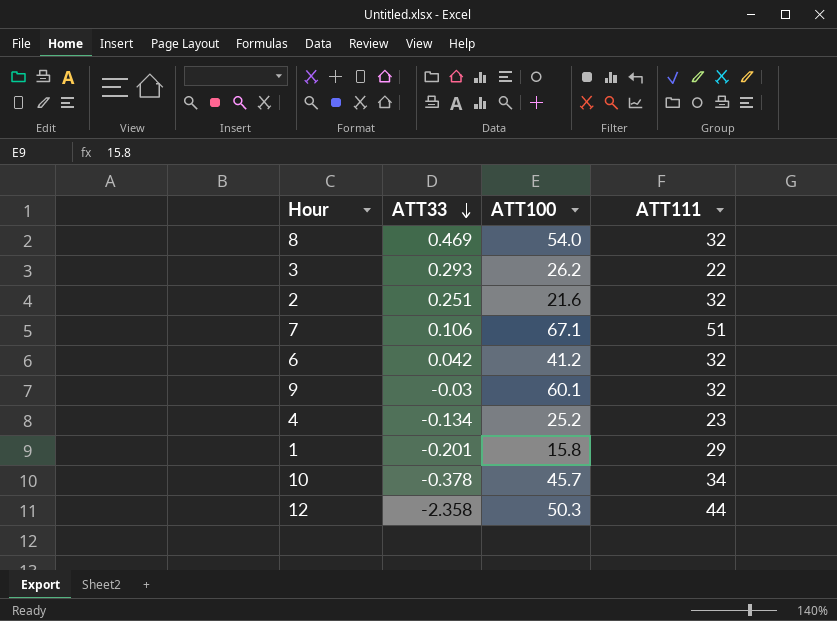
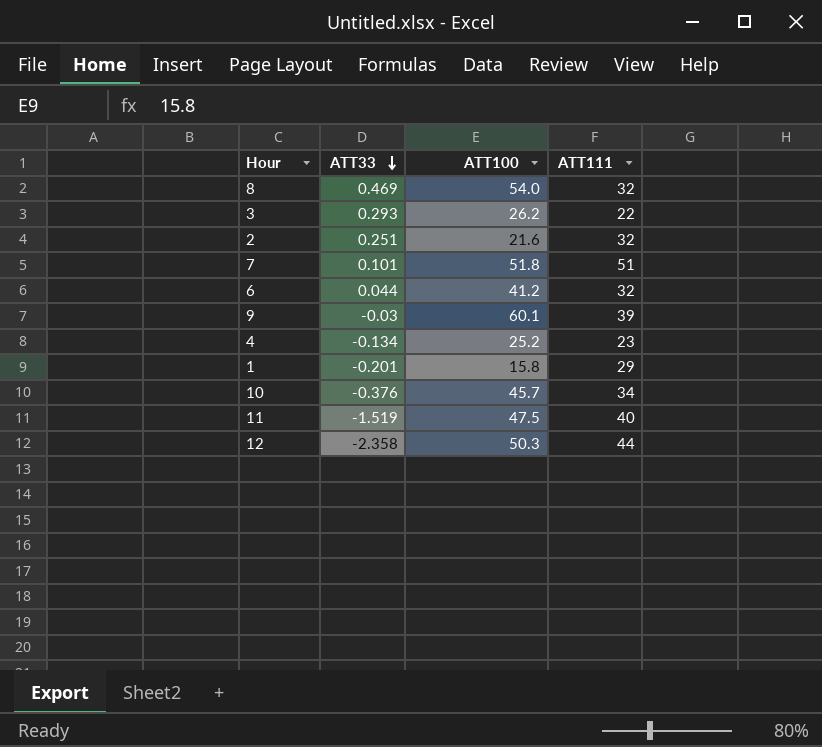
7 | ATT33: 0.106 -> 0.101
7 | ATT100: 67.1 -> 51.8
6 | ATT33: 0.042 -> 0.044
9 | ATT111: 32 -> 39
10 | ATT33: -0.378 -> -0.376
row 11: none -> -1.519 | 47.5 | 40

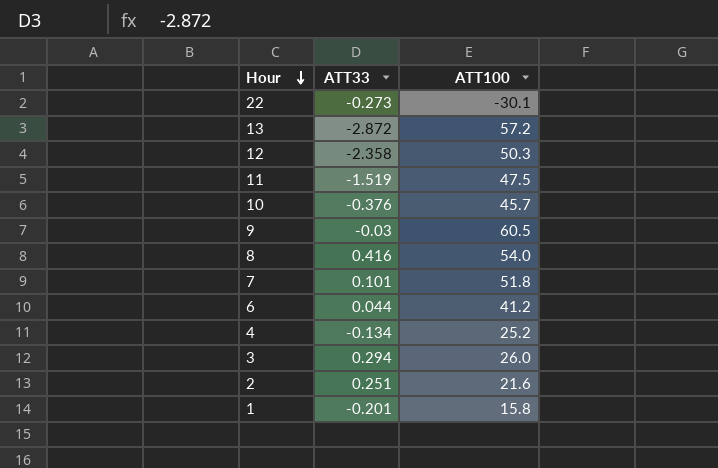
row order: ATT33 descending -> Hour descending
column ATT111 | position: 4 -> none
row 22: none -> -0.273 | -30.1
row 13: none -> -2.872 | 57.2
9 | ATT100: 60.1 -> 60.5
8 | ATT33: 0.469 -> 0.416
3 | ATT33: 0.293 -> 0.294
3 | ATT100: 26.2 -> 26.0

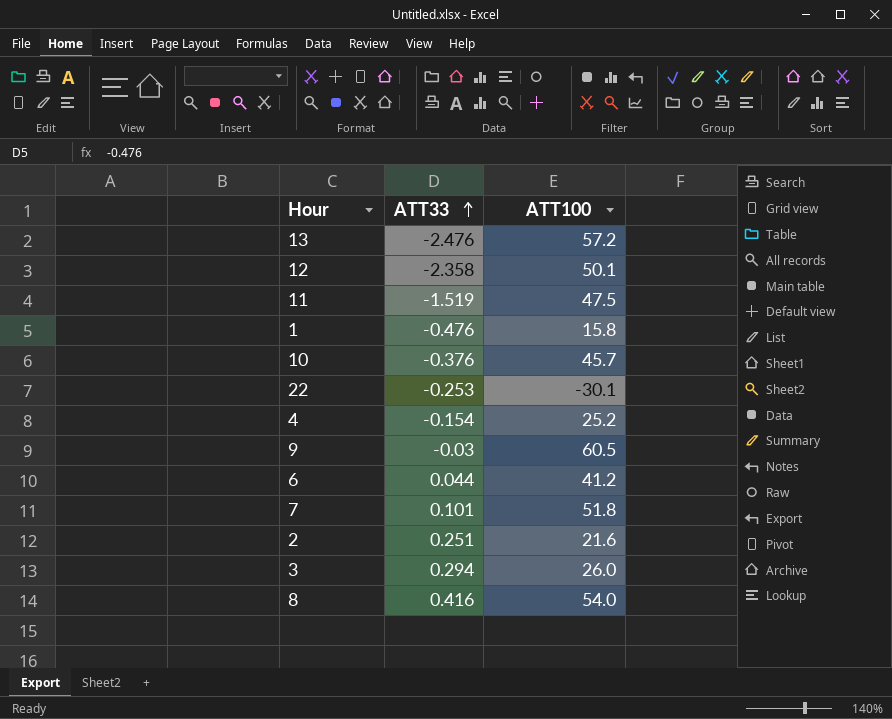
row order: Hour descending -> ATT33 ascending
13 | ATT33: -2.872 -> -2.476
12 | ATT100: 50.3 -> 50.1
1 | ATT33: -0.201 -> -0.476
22 | ATT33: -0.273 -> -0.253
4 | ATT33: -0.134 -> -0.154

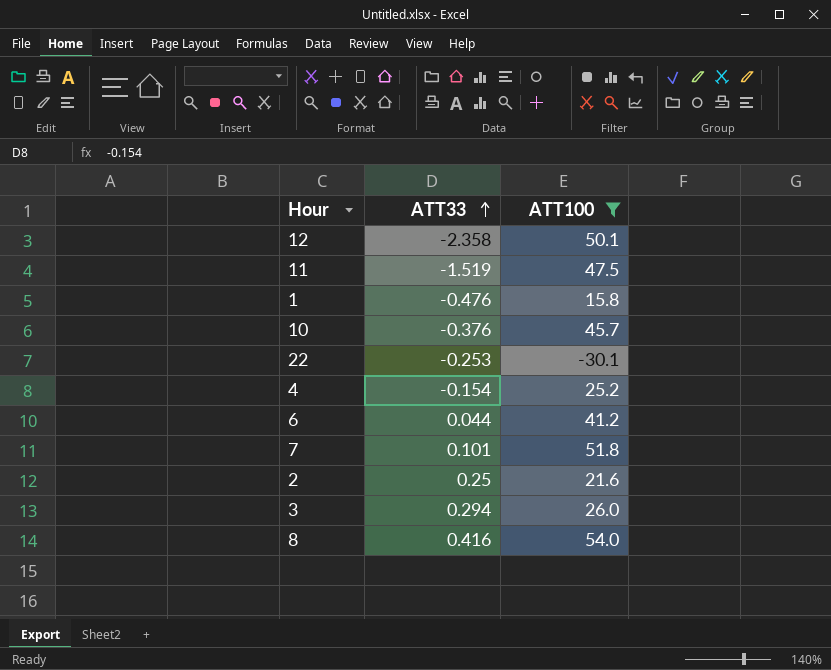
filter: none -> ATT100 <= 54.0
2 | ATT33: 0.251 -> 0.25

